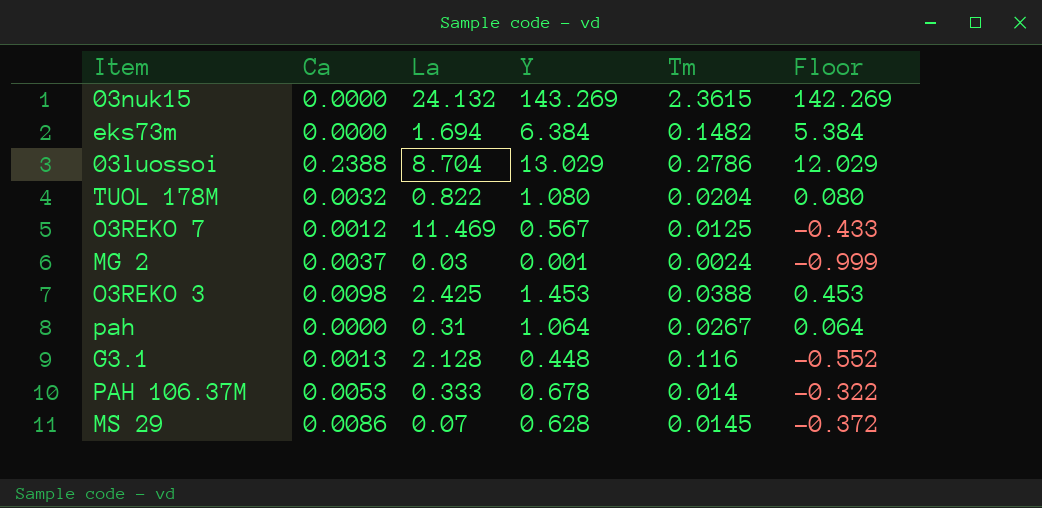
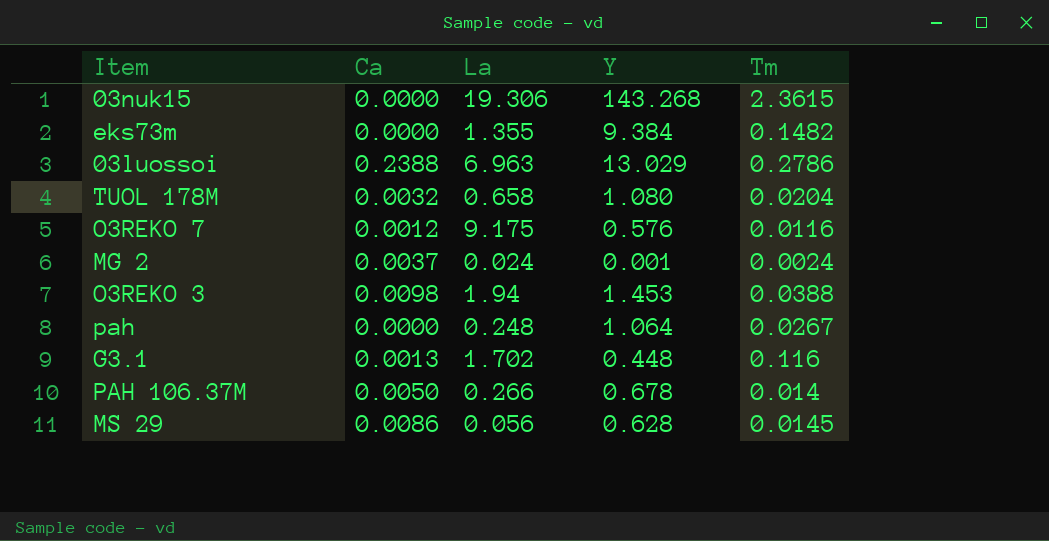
column Floor | formula: [Y] - 1 -> none
03nuk15 | La: 24.132 -> 19.306
03nuk15 | Y: 143.269 -> 143.268
eks73m | La: 1.694 -> 1.355
eks73m | Y: 6.384 -> 9.384
03luossoi | La: 8.704 -> 6.963
TUOL 178M | La: 0.822 -> 0.658
O3REKO 7 | La: 11.469 -> 9.175
O3REKO 7 | Y: 0.567 -> 0.576
O3REKO 7 | Tm: 0.0125 -> 0.0116
MG 2 | La: 0.03 -> 0.024
O3REKO 3 | La: 2.425 -> 1.94
pah | La: 0.31 -> 0.248
G3.1 | La: 2.128 -> 1.702
PAH 106.37M | Ca: 0.0053 -> 0.0050
PAH 106.37M | La: 0.333 -> 0.266
MS 29 | La: 0.07 -> 0.056

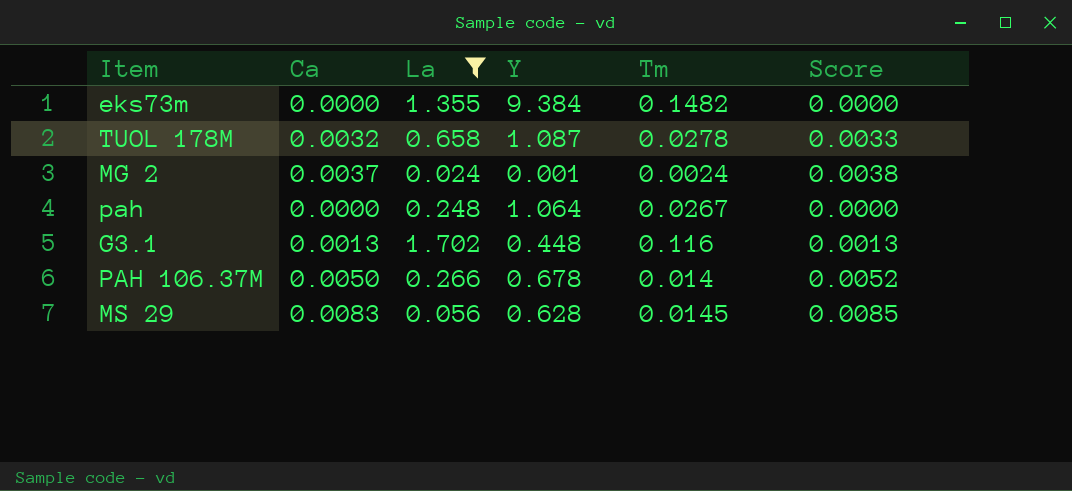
filter: none -> La <= 1.702
column Score | formula: none -> [Ca] * 1.03
TUOL 178M | Y: 1.080 -> 1.087
TUOL 178M | Tm: 0.0204 -> 0.0278
MS 29 | Ca: 0.0086 -> 0.0083

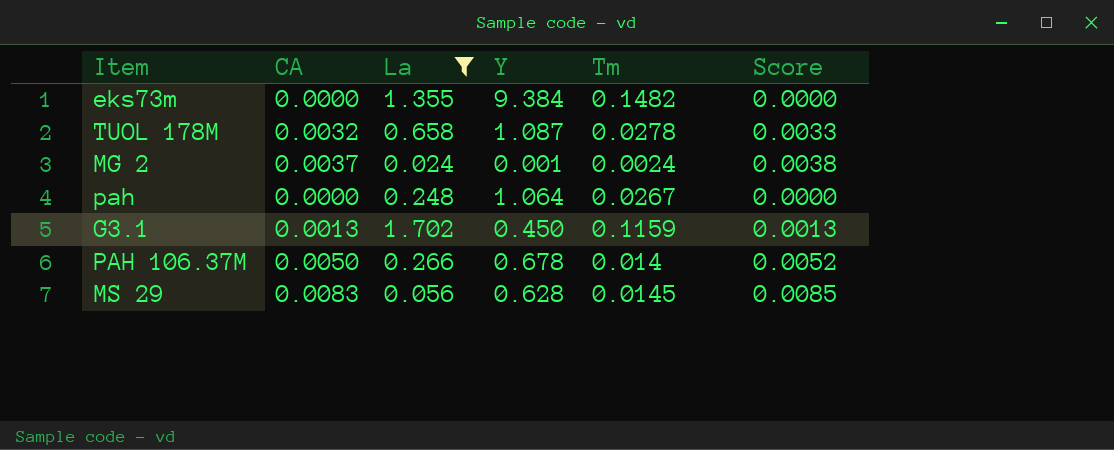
column name: Ca -> CA
G3.1 | Y: 0.448 -> 0.450
G3.1 | Tm: 0.116 -> 0.1159

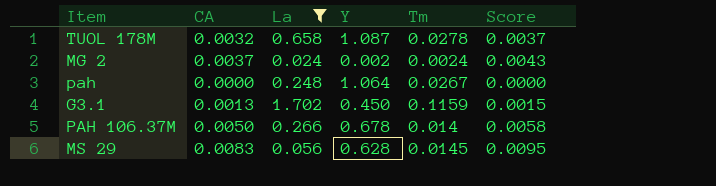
column Score | formula: [CA] * 1.03 -> [CA] * 1.15
row eks73m: 0.0000 | 1.355 | 9.384 | 0.1482 | 0.0000 -> none
MG 2 | Y: 0.001 -> 0.002

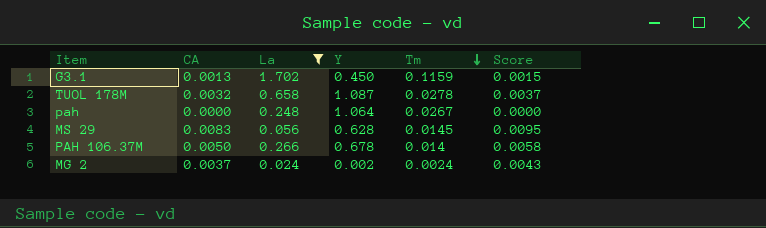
row order: none -> Tm descending

